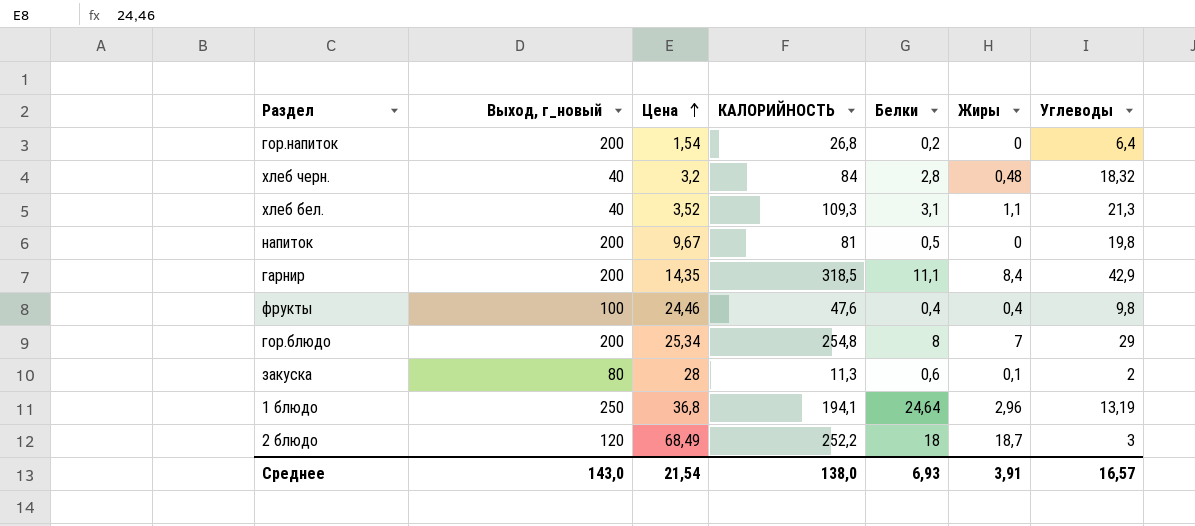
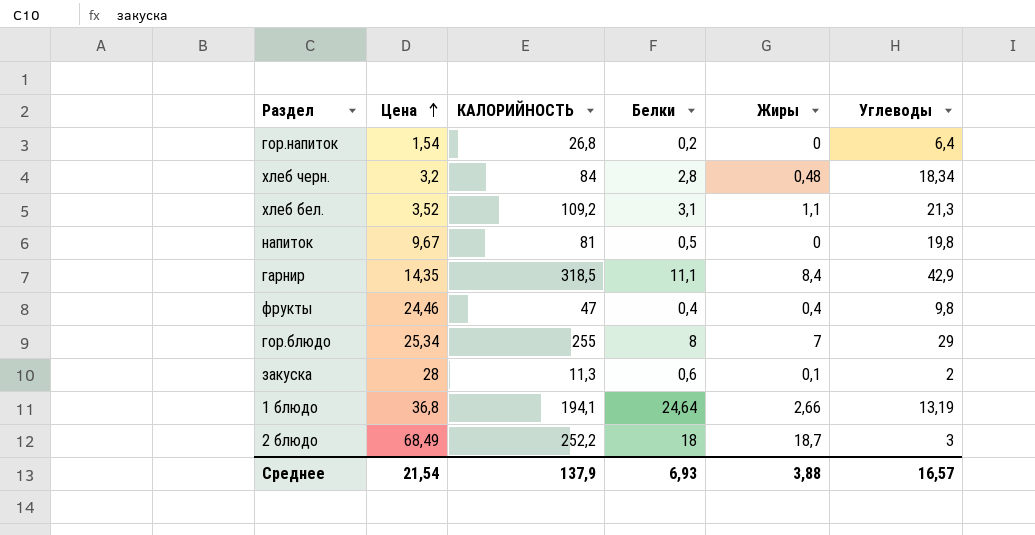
column Выход, г_новый | position: 2 -> none
хлеб черн. | Углеводы: 18,32 -> 18,34
хлеб бел. | КАЛОРИЙНОСТЬ: 109,3 -> 109,2
фрукты | КАЛОРИЙНОСТЬ: 47,6 -> 47
гор.блюдо | КАЛОРИЙНОСТЬ: 254,8 -> 255
1 блюдо | Жиры: 2,96 -> 2,66
Среднее | КАЛОРИЙНОСТЬ: 138,0 -> 137,9
Среднее | Жиры: 3,91 -> 3,88

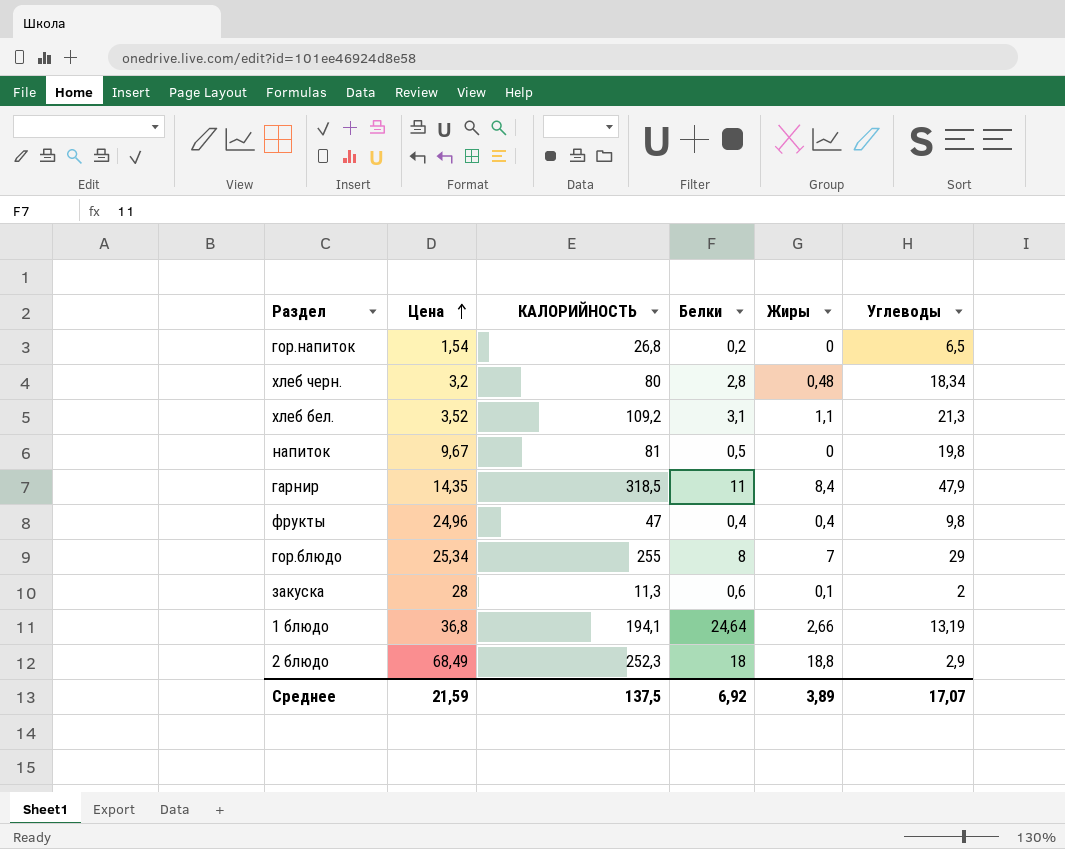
гор.напиток | Углеводы: 6,4 -> 6,5
хлеб черн. | КАЛОРИЙНОСТЬ: 84 -> 80
гарнир | Белки: 11,1 -> 11
гарнир | Углеводы: 42,9 -> 47,9
фрукты | Цена: 24,46 -> 24,96
2 блюдо | КАЛОРИЙНОСТЬ: 252,2 -> 252,3
2 блюдо | Жиры: 18,7 -> 18,8
2 блюдо | Углеводы: 3 -> 2,9
Среднее | Цена: 21,54 -> 21,59
Среднее | КАЛОРИЙНОСТЬ: 137,9 -> 137,5
Среднее | Белки: 6,93 -> 6,92
Среднее | Жиры: 3,88 -> 3,89
Среднее | Углеводы: 16,57 -> 17,07

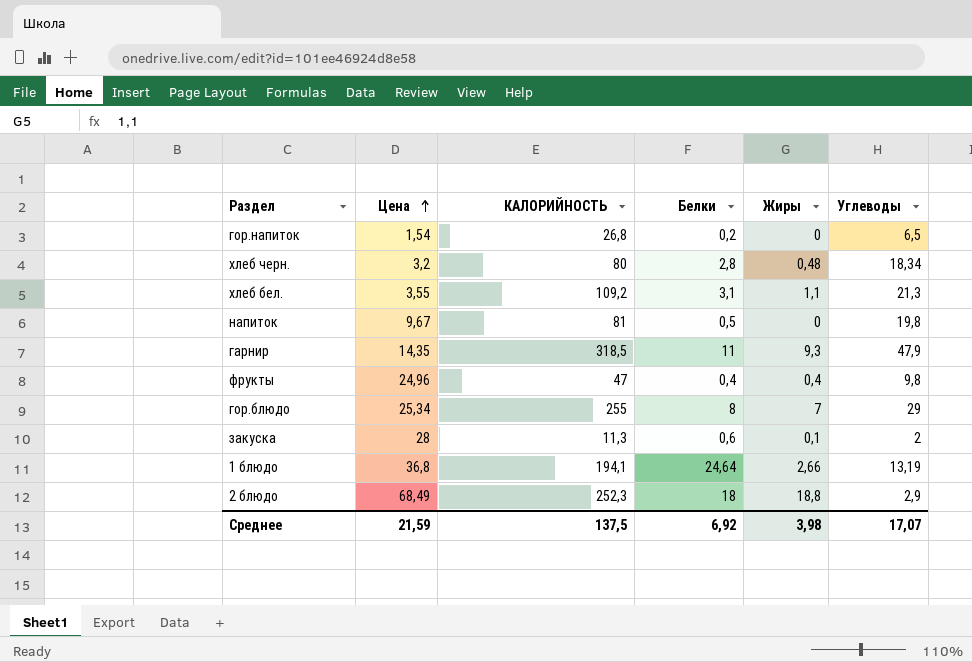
хлеб бел. | Цена: 3,52 -> 3,55
гарнир | Жиры: 8,4 -> 9,3
Среднее | Жиры: 3,89 -> 3,98

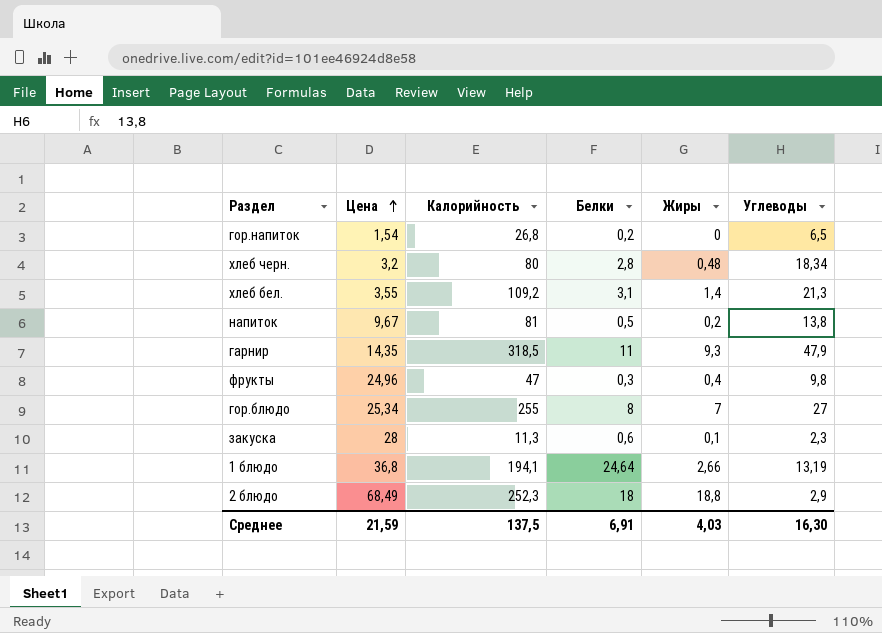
column name: КАЛОРИЙНОСТЬ -> Калорийность
хлеб бел. | Жиры: 1,1 -> 1,4
напиток | Жиры: 0 -> 0,2
напиток | Углеводы: 19,8 -> 13,8
фрукты | Белки: 0,4 -> 0,3
гор.блюдо | Углеводы: 29 -> 27
закуска | Углеводы: 2 -> 2,3
Среднее | Белки: 6,92 -> 6,91
Среднее | Жиры: 3,98 -> 4,03
Среднее | Углеводы: 17,07 -> 16,30

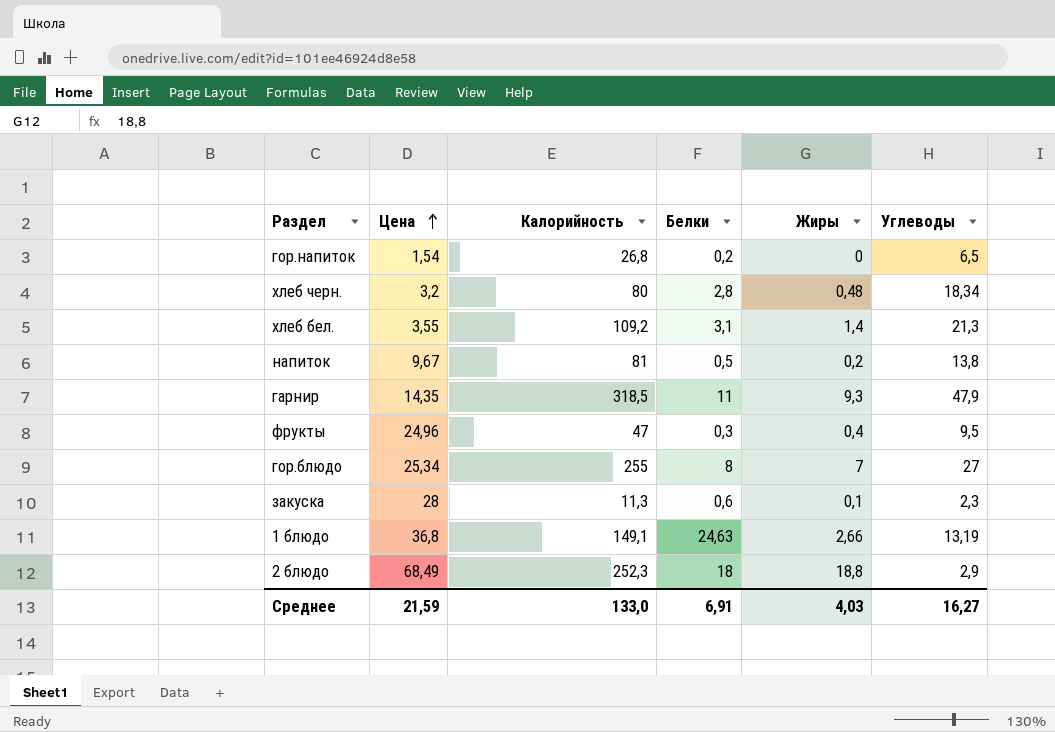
фрукты | Углеводы: 9,8 -> 9,5
1 блюдо | Калорийность: 194,1 -> 149,1
1 блюдо | Белки: 24,64 -> 24,63
Среднее | Калорийность: 137,5 -> 133,0
Среднее | Углеводы: 16,30 -> 16,27

